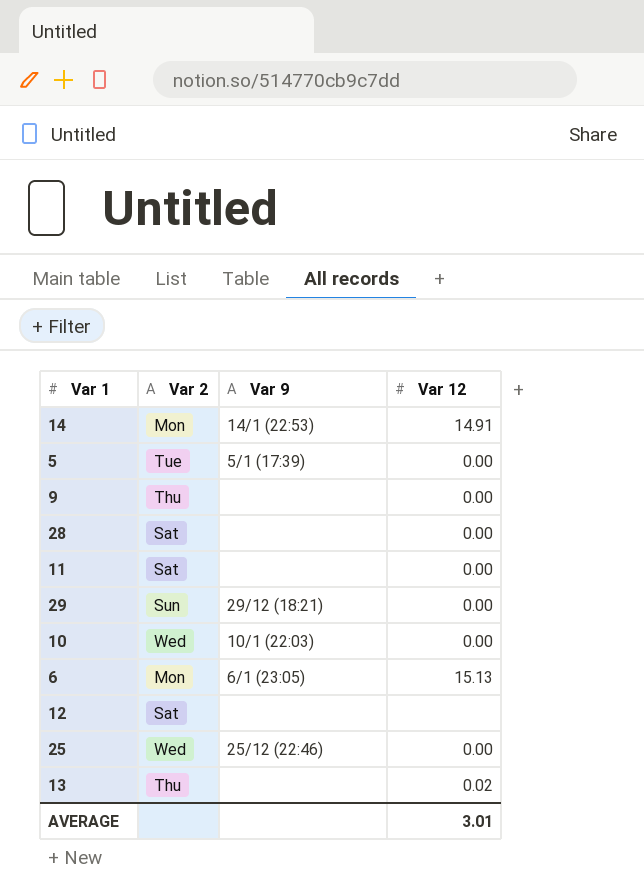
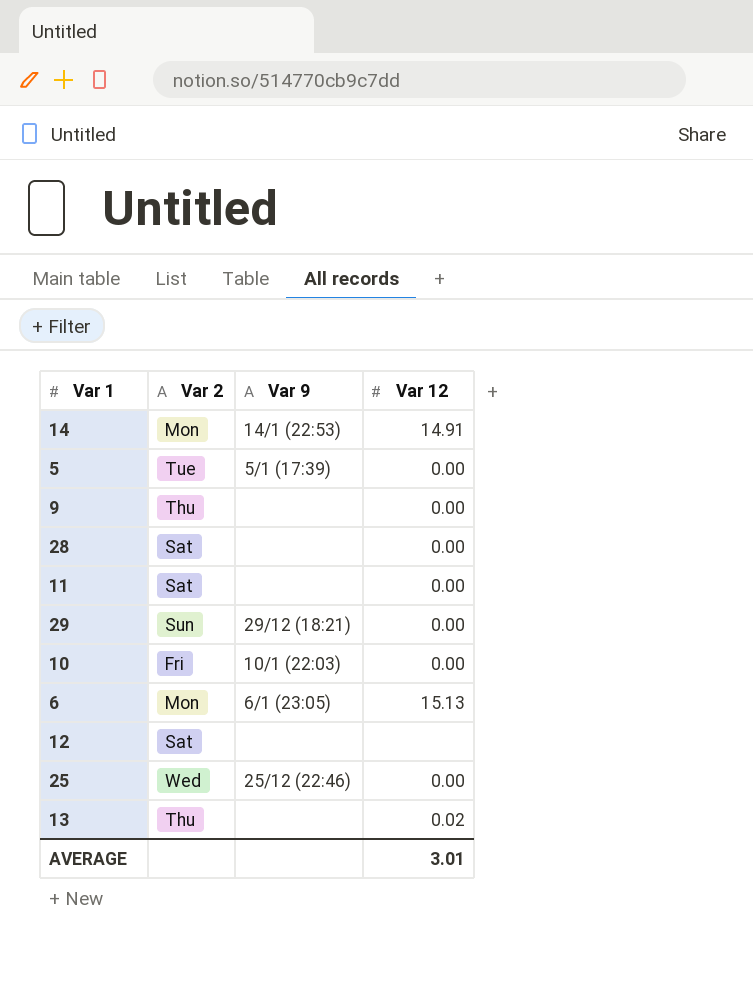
10 | Var 2: Wed -> Fri

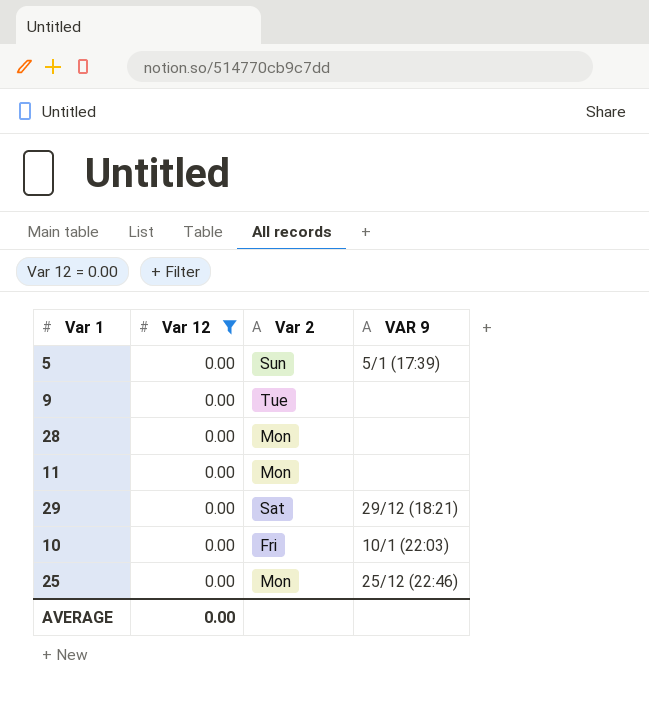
filter: none -> Var 12 = 0.00
column Var 12 | position: 4 -> 2
column name: Var 9 -> VAR 9
5 | Var 2: Tue -> Sun
9 | Var 2: Thu -> Tue
28 | Var 2: Sat -> Mon
11 | Var 2: Sat -> Mon
29 | Var 2: Sun -> Sat
25 | Var 2: Wed -> Mon
AVERAGE | Var 12: 3.01 -> 0.00

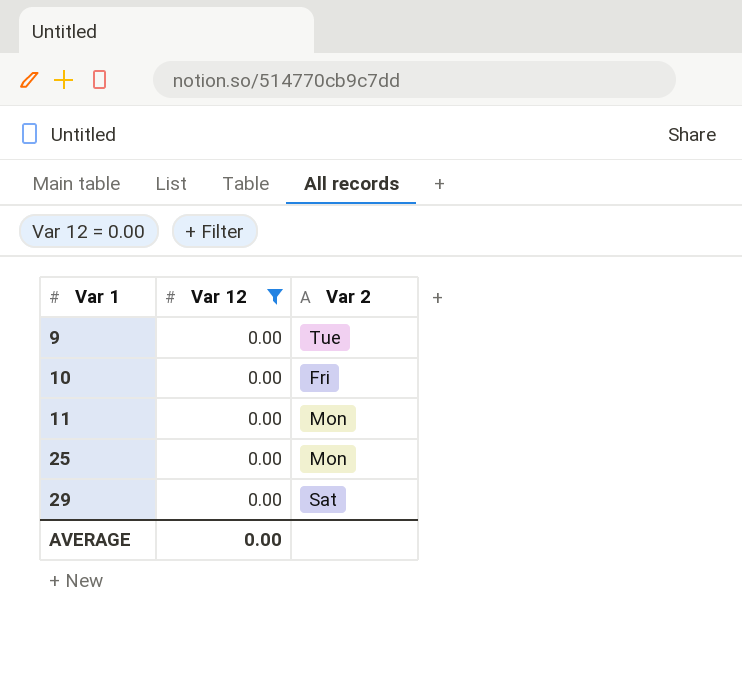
row order: none -> Var 1 ascending
column VAR 9 | position: 4 -> none
row 5: 0.00 | Sun | 5/1 (17:39) -> none
row 28: 0.00 | Mon | none -> none

